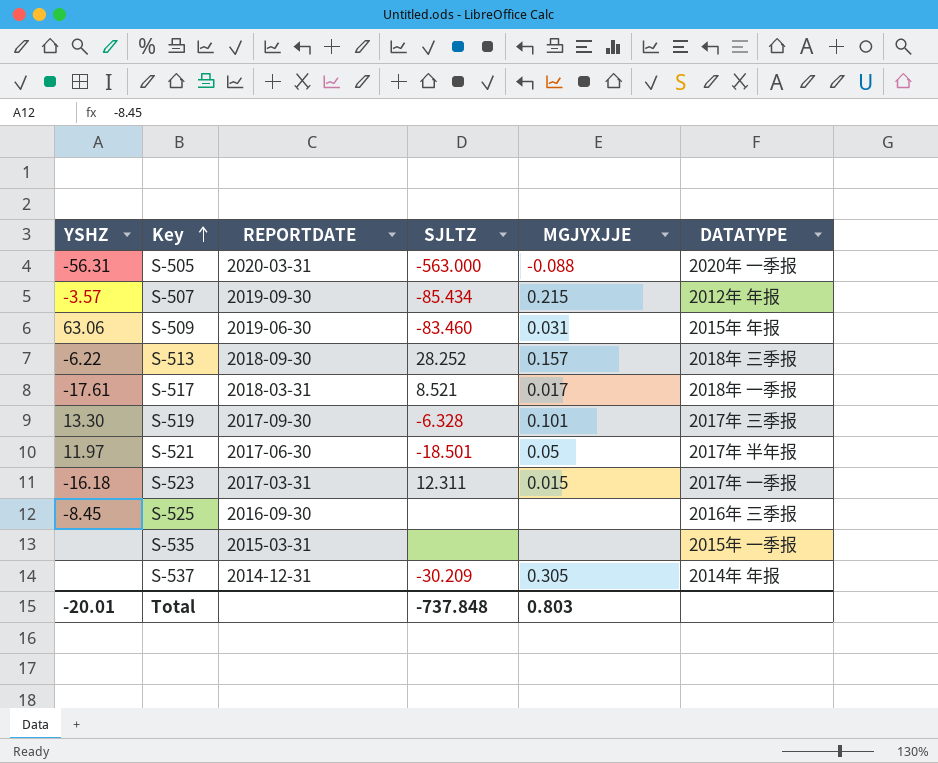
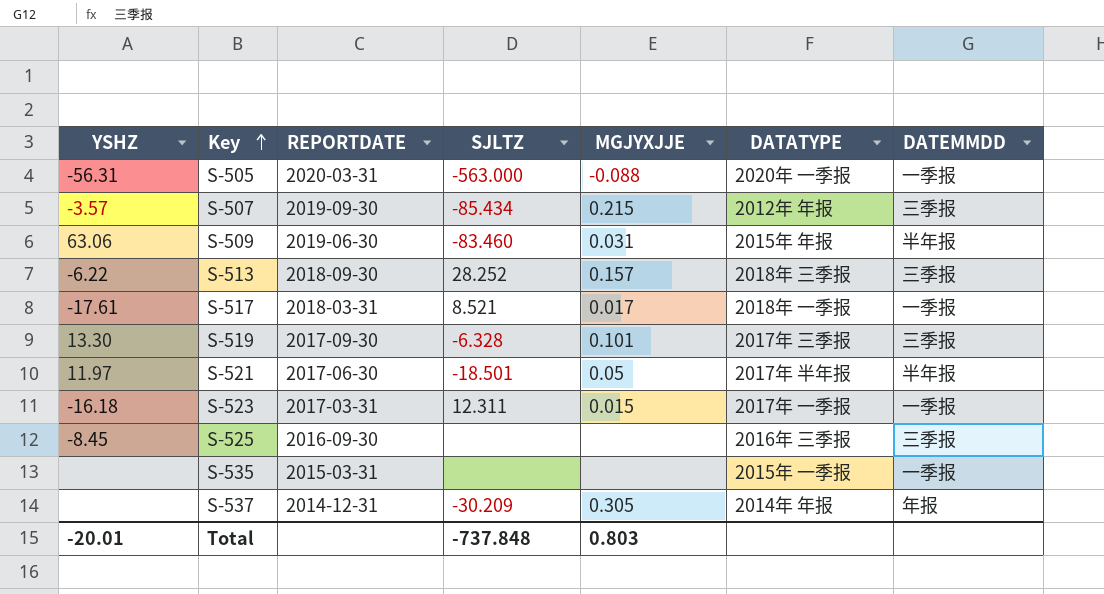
column DATEMMDD | position: none -> 7

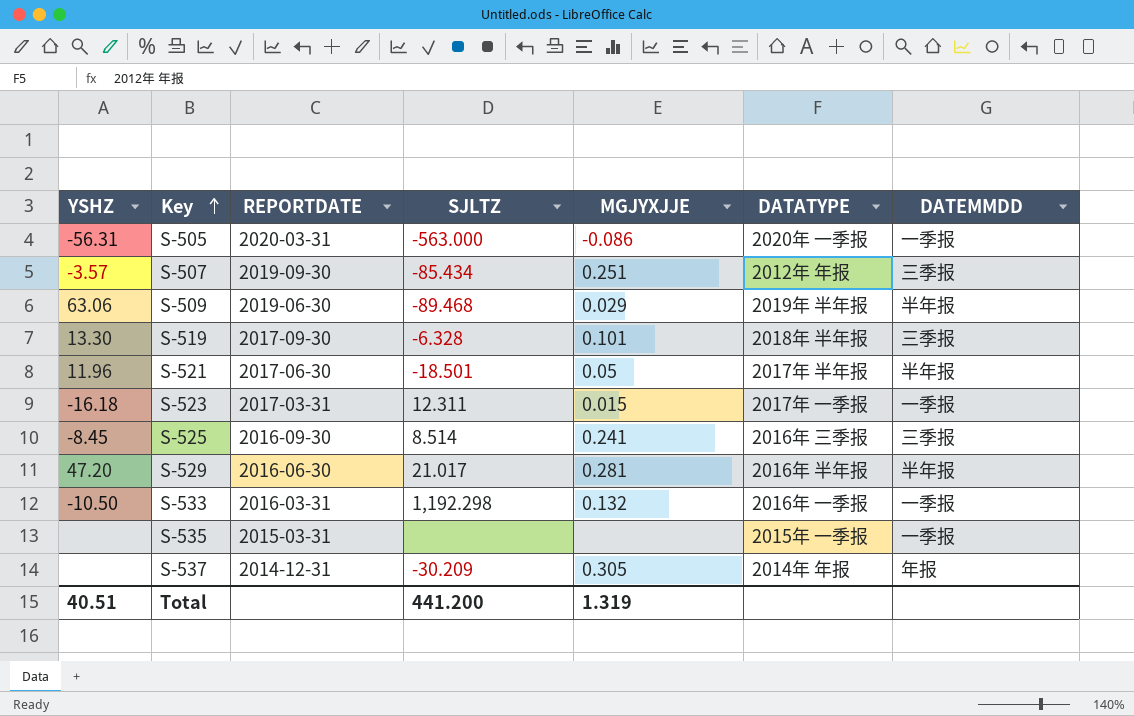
row S-513: -6.22 | 2018-09-30 | 28.252 | 0.157 | 2018年 三季报 | 三季报 -> none
row S-517: -17.61 | 2018-03-31 | 8.521 | 0.017 | 2018年 一季报 | 一季报 -> none
S-505 | MGJYXJJE: -0.088 -> -0.086
S-507 | MGJYXJJE: 0.215 -> 0.251
S-509 | SJLTZ: -83.460 -> -89.468
S-509 | MGJYXJJE: 0.031 -> 0.029
S-509 | DATATYPE: 2015年 年报 -> 2019年 半年报
S-519 | DATATYPE: 2017年 三季报 -> 2018年 半年报
S-521 | YSHZ: 11.97 -> 11.96
S-525 | SJLTZ: none -> 8.514
S-525 | MGJYXJJE: none -> 0.241
row S-529: none -> 47.20 | 2016-06-30 | 21.017 | 0.281 | 2016年 半年报 | 半年报
row S-533: none -> -10.50 | 2016-03-31 | 1,192.298 | 0.132 | 2016年 一季报 | 一季报
Total | YSHZ: -20.01 -> 40.51
Total | SJLTZ: -737.848 -> 441.200
Total | MGJYXJJE: 0.803 -> 1.319

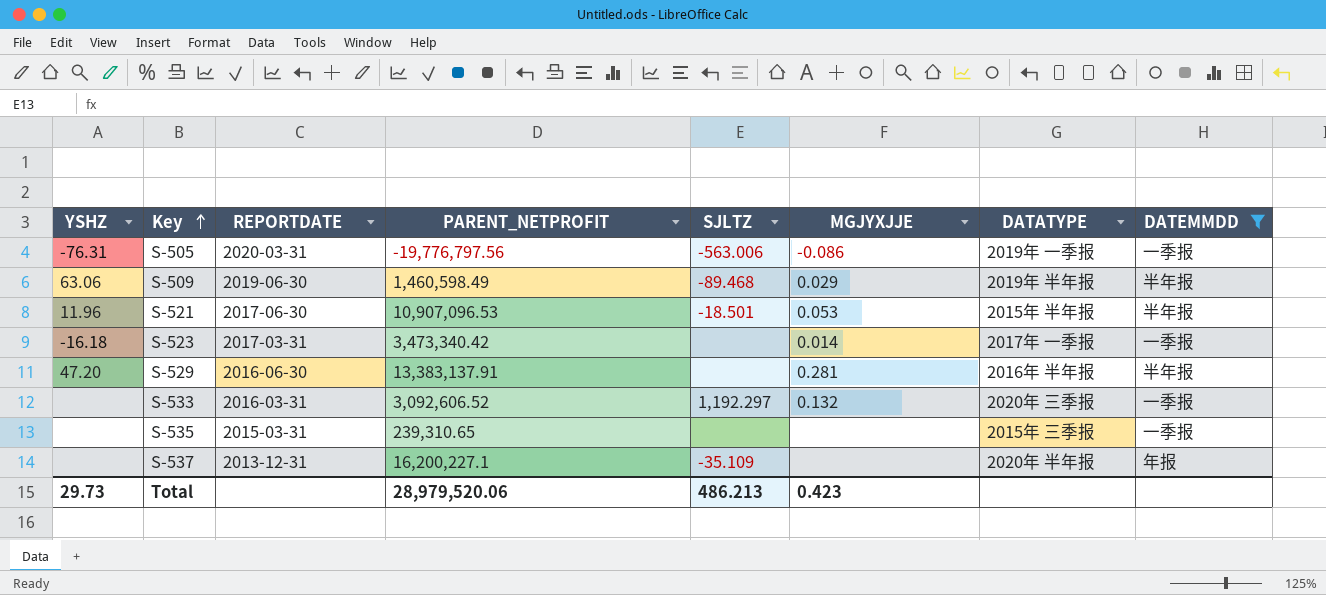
filter: none -> DATEMMDD != 三季报
column PARENT_NETPROFIT | position: none -> 4
S-505 | YSHZ: -56.31 -> -76.31
S-505 | SJLTZ: -563.000 -> -563.006
S-505 | DATATYPE: 2020年 一季报 -> 2019年 一季报
S-521 | MGJYXJJE: 0.05 -> 0.053
S-521 | DATATYPE: 2017年 半年报 -> 2015年 半年报
S-523 | SJLTZ: 12.311 -> none
S-523 | MGJYXJJE: 0.015 -> 0.014
S-529 | SJLTZ: 21.017 -> none
S-533 | YSHZ: -10.50 -> none
S-533 | SJLTZ: 1,192.298 -> 1,192.297
S-533 | DATATYPE: 2016年 一季报 -> 2020年 三季报
S-535 | DATATYPE: 2015年 一季报 -> 2015年 三季报
S-537 | REPORTDATE: 2014-12-31 -> 2013-12-31
S-537 | SJLTZ: -30.209 -> -35.109
S-537 | MGJYXJJE: 0.305 -> none
S-537 | DATATYPE: 2014年 年报 -> 2020年 半年报
Total | YSHZ: 40.51 -> 29.73
Total | SJLTZ: 441.200 -> 486.213
Total | MGJYXJJE: 1.319 -> 0.423

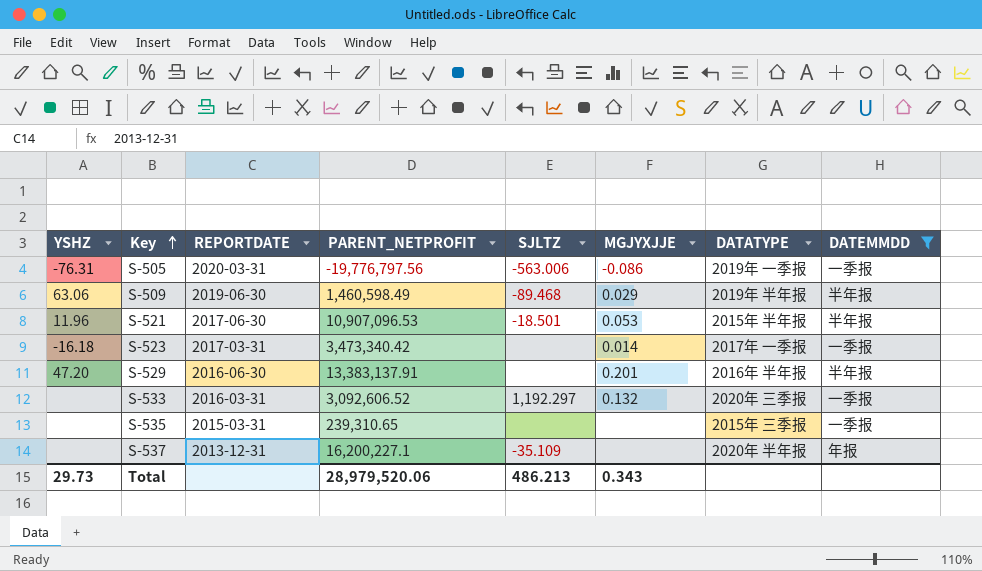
S-529 | MGJYXJJE: 0.281 -> 0.201
Total | MGJYXJJE: 0.423 -> 0.343

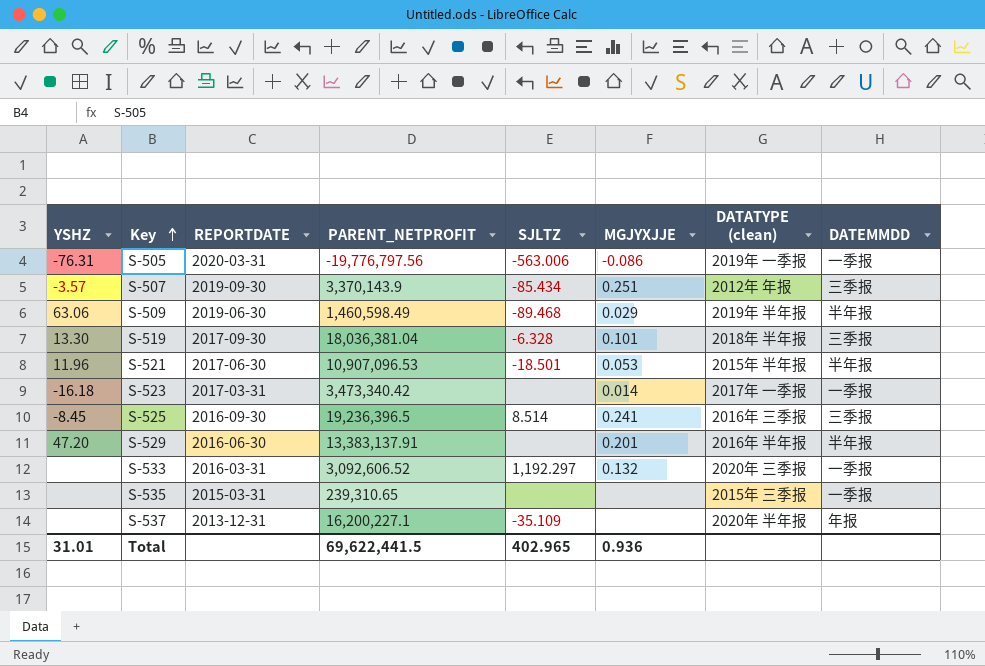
filter: DATEMMDD != 三季报 -> none
column name: DATATYPE -> DATATYPE (clean)
Total | YSHZ: 29.73 -> 31.01
Total | PARENT_NETPROFIT: 28,979,520.06 -> 69,622,441.5
Total | SJLTZ: 486.213 -> 402.965
Total | MGJYXJJE: 0.343 -> 0.936

